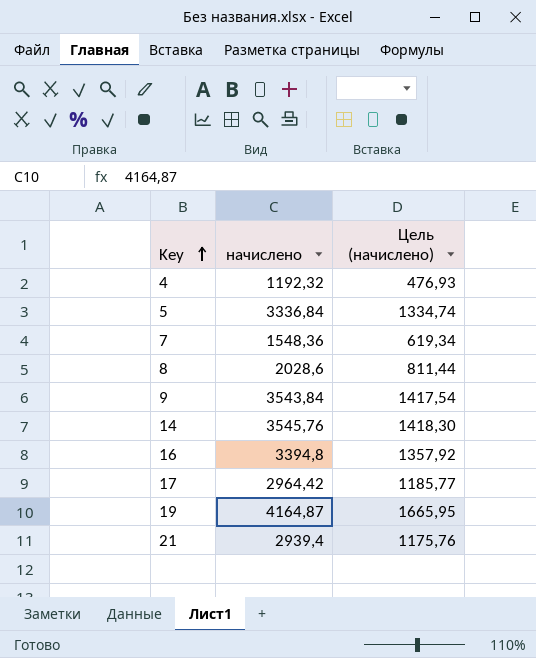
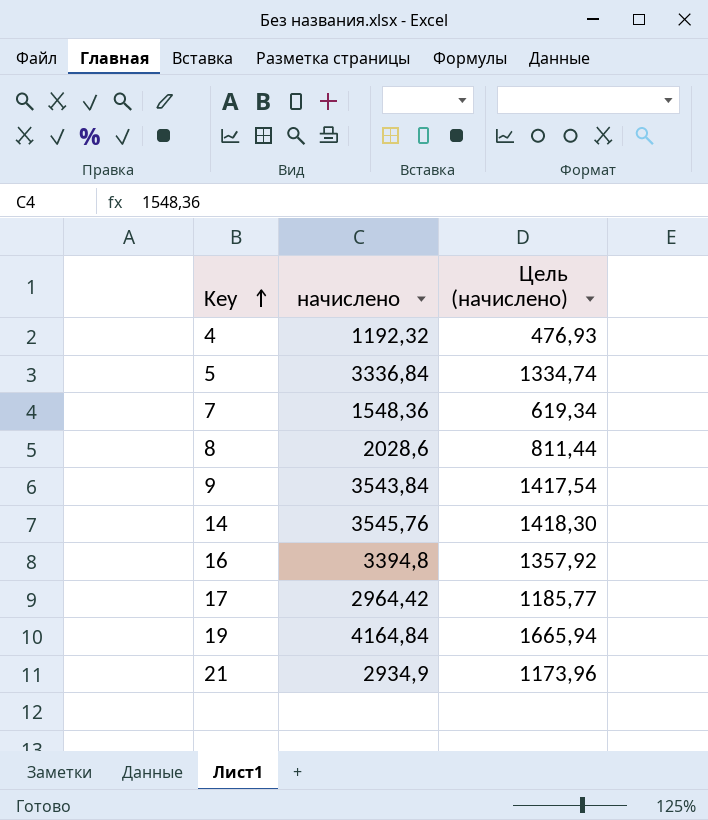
19 | начислено: 4164,87 -> 4164,84
19 | Цель (начислено): 1665,95 -> 1665,94
21 | начислено: 2939,4 -> 2934,9
21 | Цель (начислено): 1175,76 -> 1173,96

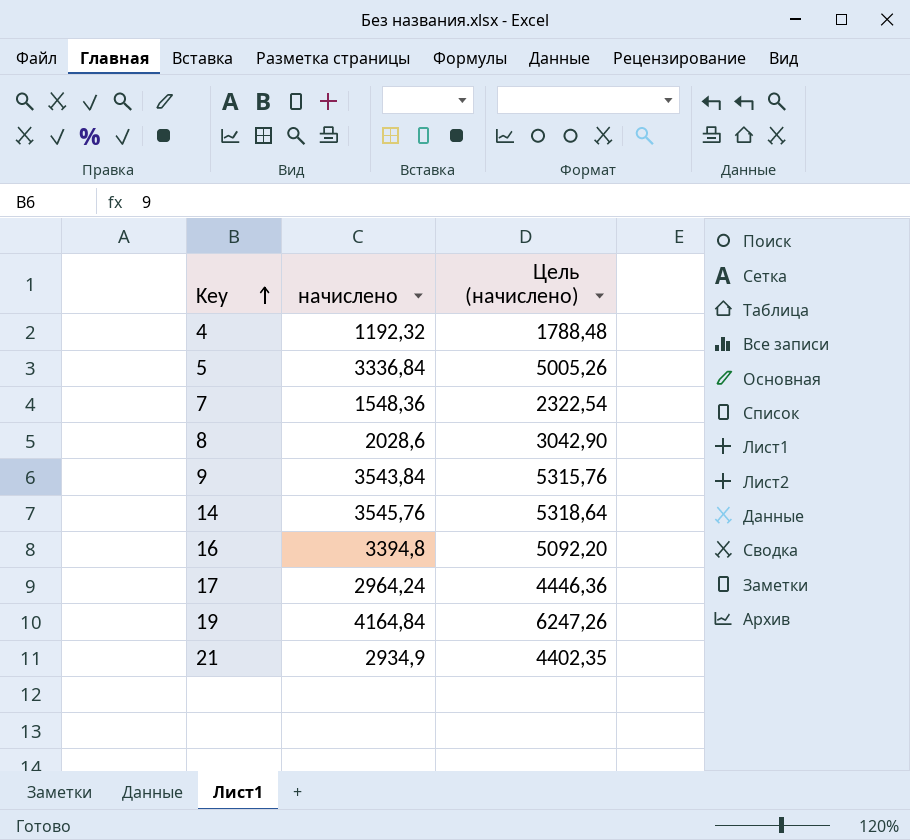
column Цель (начислено) | formula: [начислено] * 0,4 -> [начислено] * 1,5
17 | начислено: 2964,42 -> 2964,24

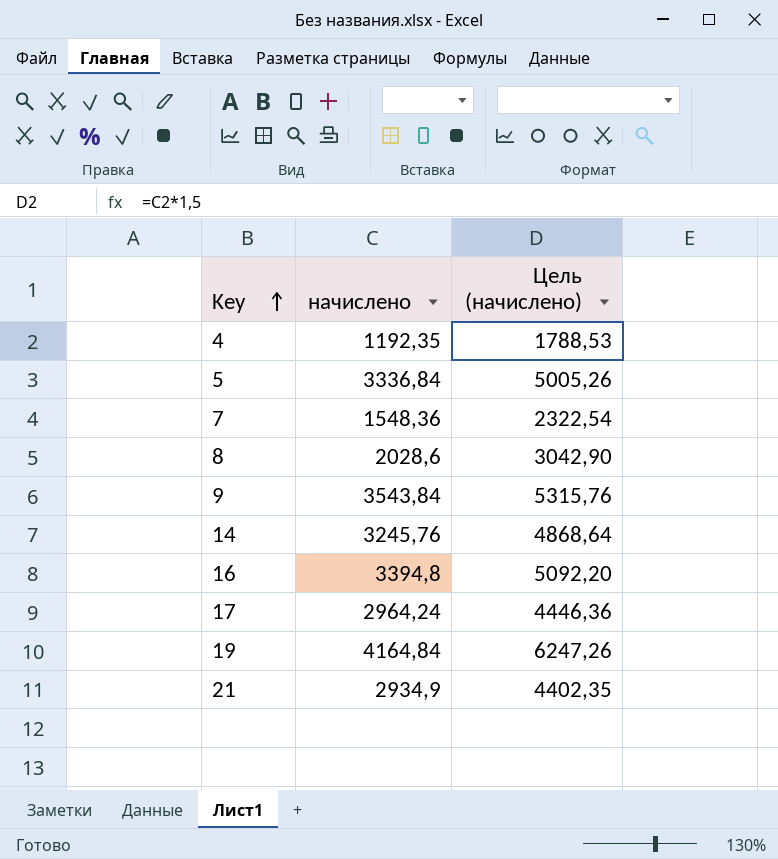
4 | начислено: 1192,32 -> 1192,35
4 | Цель (начислено): 1788,48 -> 1788,53
14 | начислено: 3545,76 -> 3245,76
14 | Цель (начислено): 5318,64 -> 4868,64

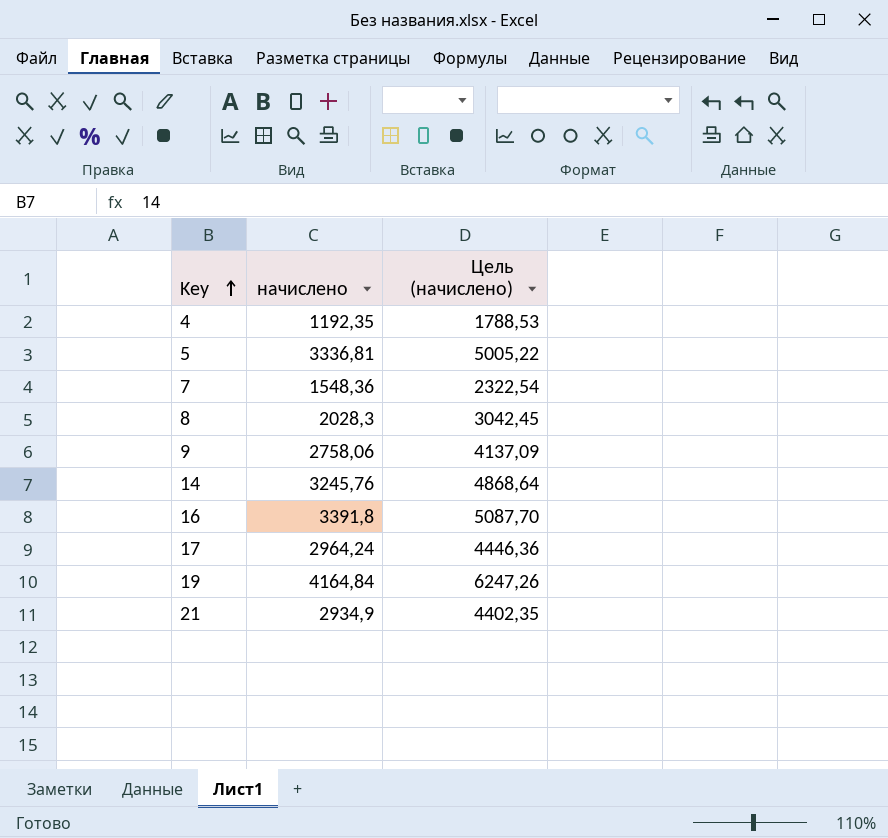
5 | начислено: 3336,84 -> 3336,81
5 | Цель (начислено): 5005,26 -> 5005,22
8 | начислено: 2028,6 -> 2028,3
8 | Цель (начислено): 3042,90 -> 3042,45
9 | начислено: 3543,84 -> 2758,06
9 | Цель (начислено): 5315,76 -> 4137,09
16 | начислено: 3394,8 -> 3391,8
16 | Цель (начислено): 5092,20 -> 5087,70

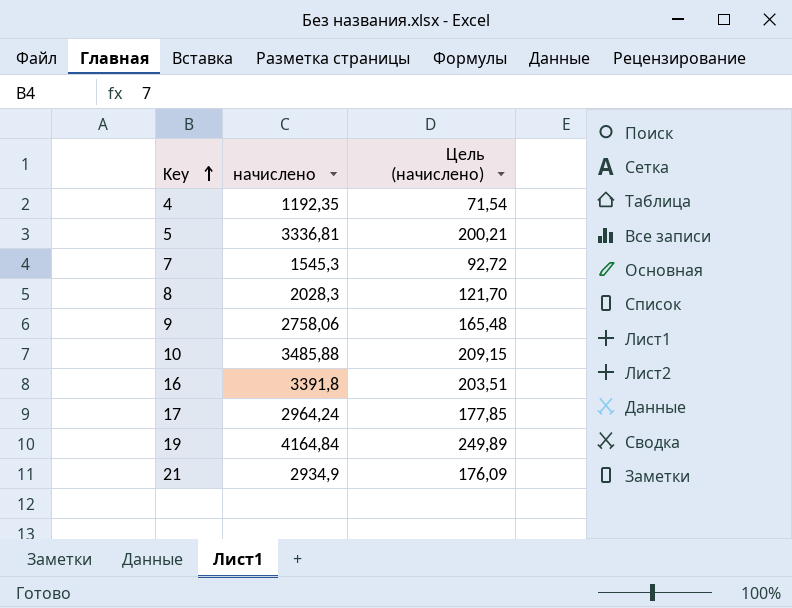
column Цель (начислено) | formula: [начислено] * 1,5 -> [начислено] * 0,06
row 14: 3245,76 | 4868,64 -> none
7 | начислено: 1548,36 -> 1545,3
row 10: none -> 3485,88 | 209,15

